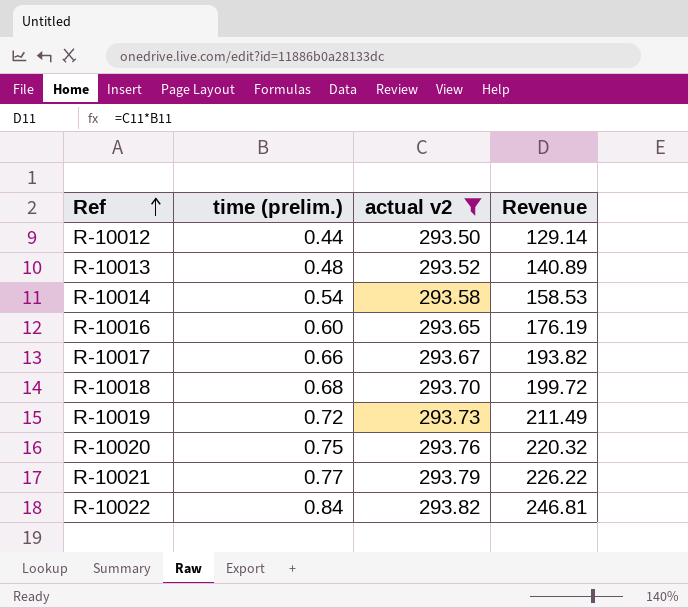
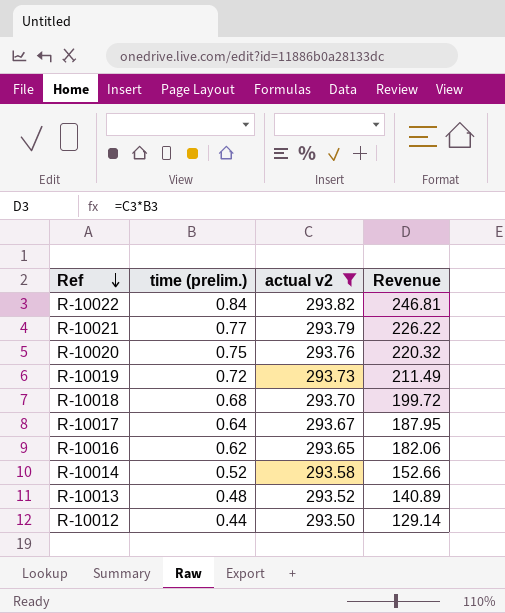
row order: Ref ascending -> Ref descending
R-10017 | time (prelim.): 0.66 -> 0.64
R-10017 | Revenue: 193.82 -> 187.95
R-10016 | time (prelim.): 0.60 -> 0.62
R-10016 | Revenue: 176.19 -> 182.06
R-10014 | time (prelim.): 0.54 -> 0.52
R-10014 | Revenue: 158.53 -> 152.66

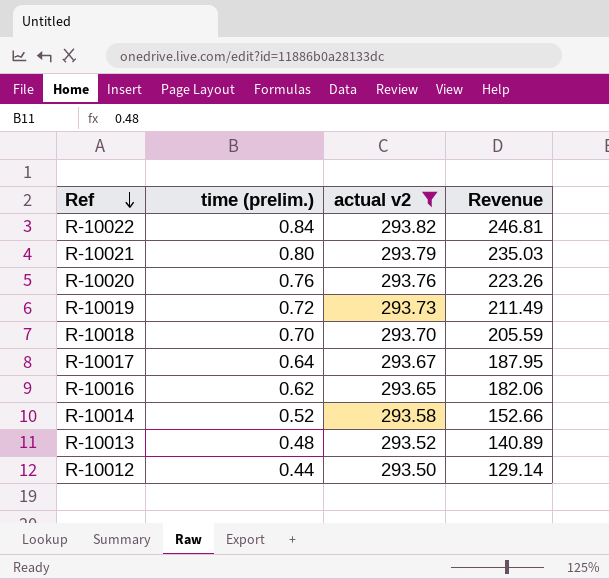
R-10021 | time (prelim.): 0.77 -> 0.80
R-10021 | Revenue: 226.22 -> 235.03
R-10020 | time (prelim.): 0.75 -> 0.76
R-10020 | Revenue: 220.32 -> 223.26
R-10018 | time (prelim.): 0.68 -> 0.70
R-10018 | Revenue: 199.72 -> 205.59

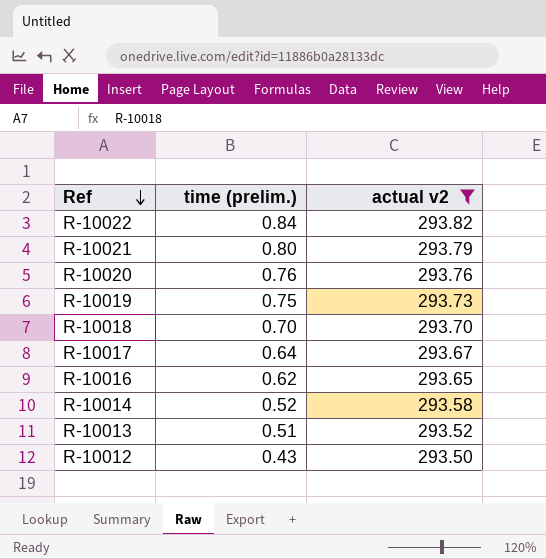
column Revenue | formula: [time (prelim.)] * [actual v2] -> none
R-10019 | time (prelim.): 0.72 -> 0.75
R-10013 | time (prelim.): 0.48 -> 0.51
R-10012 | time (prelim.): 0.44 -> 0.43

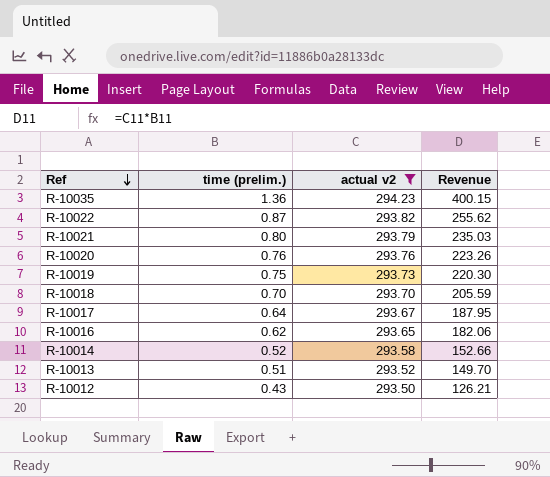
column Revenue | formula: none -> [time (prelim.)] * [actual v2]
row R-10035: none -> 1.36 | 294.23 | 400.15
R-10022 | time (prelim.): 0.84 -> 0.87

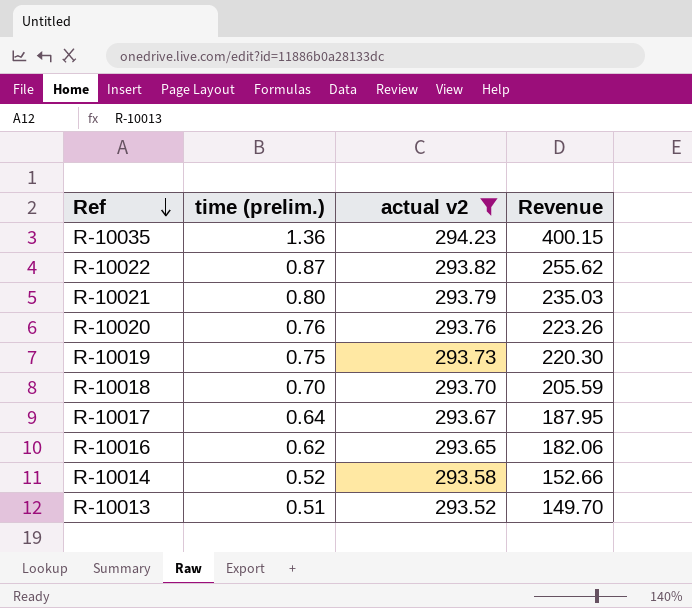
row R-10012: 0.43 | 293.50 | 126.21 -> none

